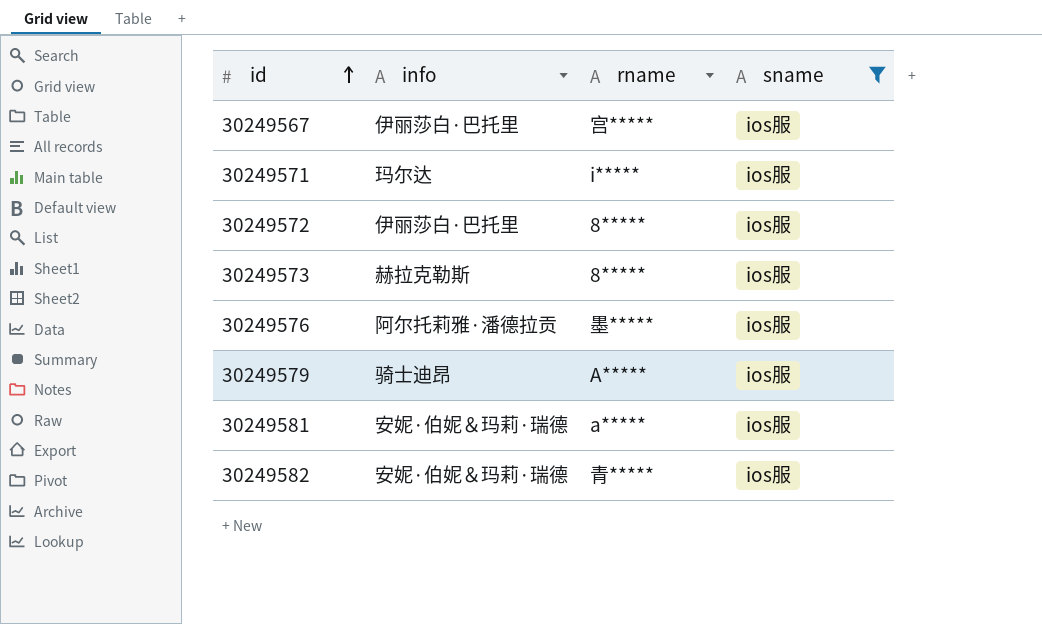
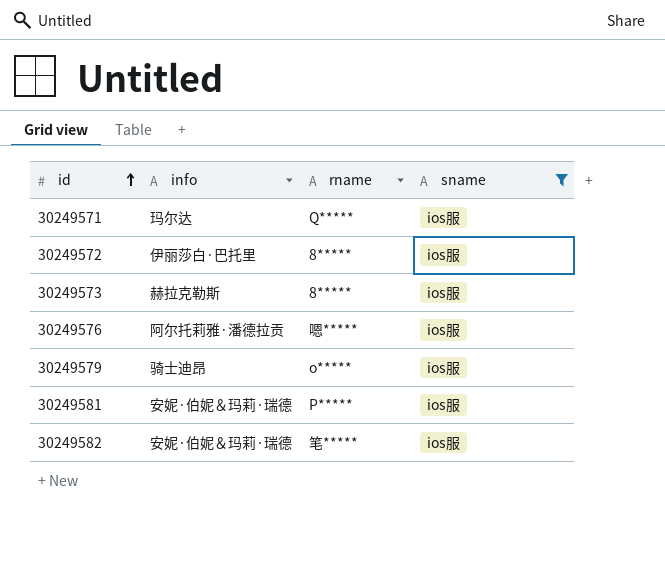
row 30249567: 伊丽莎白·巴托里 | 宫***** | ios服 -> none
30249571 | rname: i***** -> Q*****
30249576 | rname: 墨***** -> 嗯*****
30249579 | rname: A***** -> o*****
30249581 | rname: a***** -> P*****
30249582 | rname: 青***** -> 笔*****

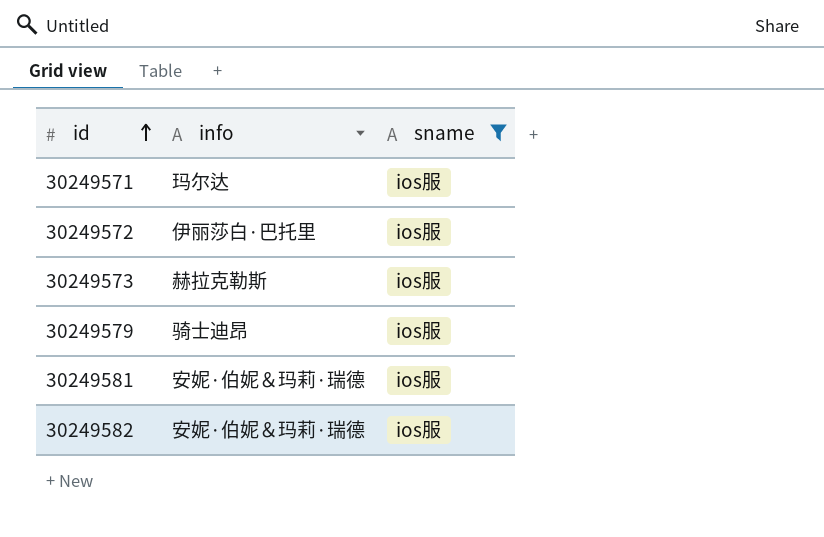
column rname | position: 3 -> none
row 30249576: 阿尔托莉雅·潘德拉贡 | 嗯***** | ios服 -> none

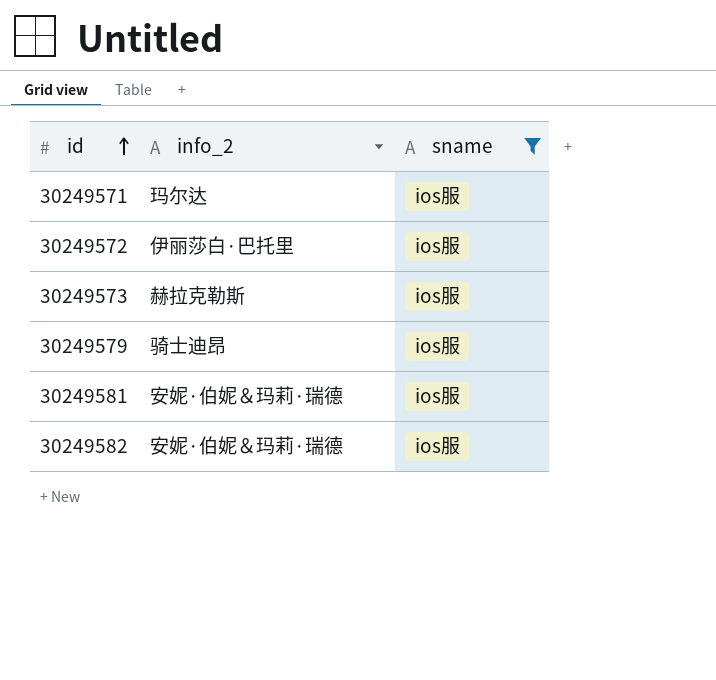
column name: info -> info_2

